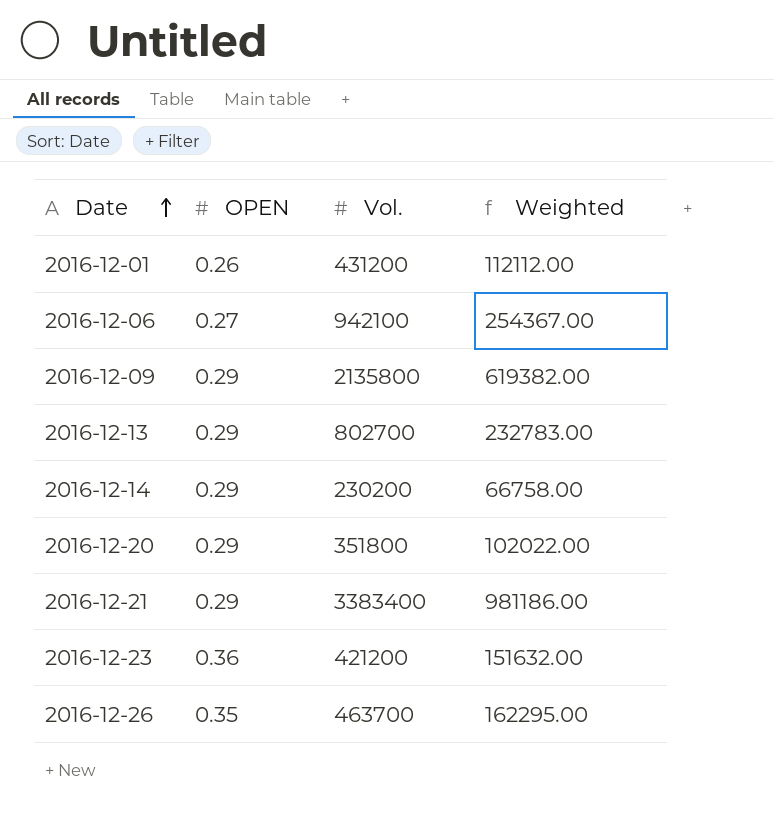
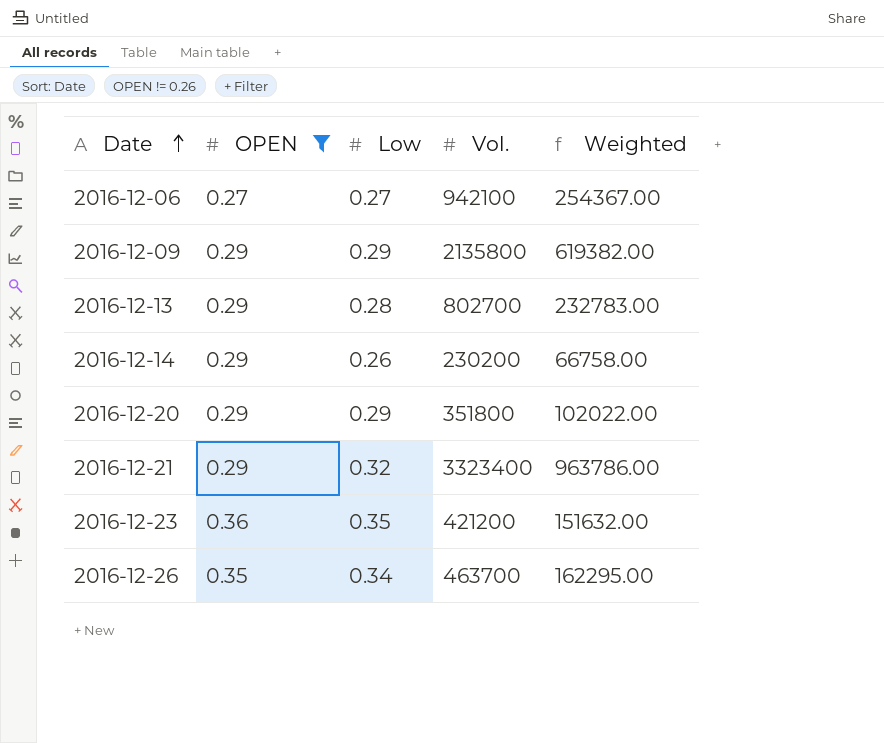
filter: none -> OPEN != 0.26
column Low | position: none -> 3
2016-12-21 | Vol.: 3383400 -> 3323400
2016-12-21 | Weighted: 981186.00 -> 963786.00

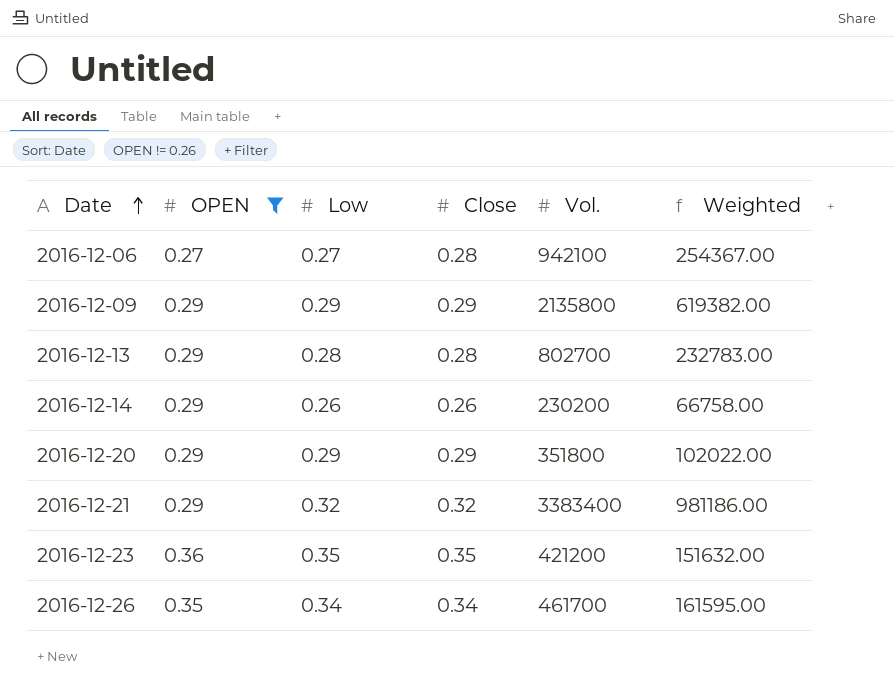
column Close | position: none -> 4
2016-12-21 | Vol.: 3323400 -> 3383400
2016-12-21 | Weighted: 963786.00 -> 981186.00
2016-12-26 | Vol.: 463700 -> 461700
2016-12-26 | Weighted: 162295.00 -> 161595.00

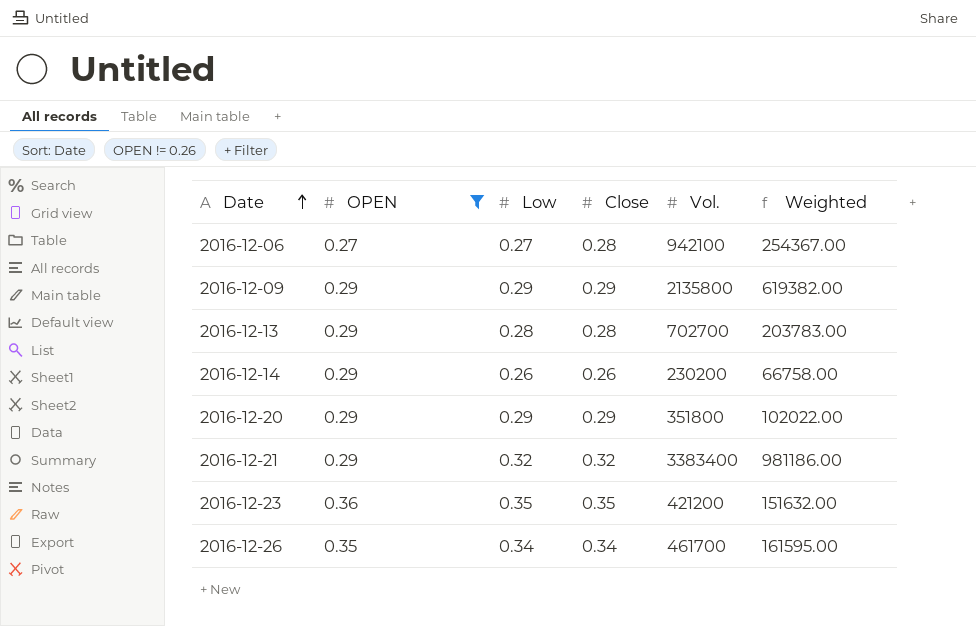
2016-12-13 | Vol.: 802700 -> 702700
2016-12-13 | Weighted: 232783.00 -> 203783.00

